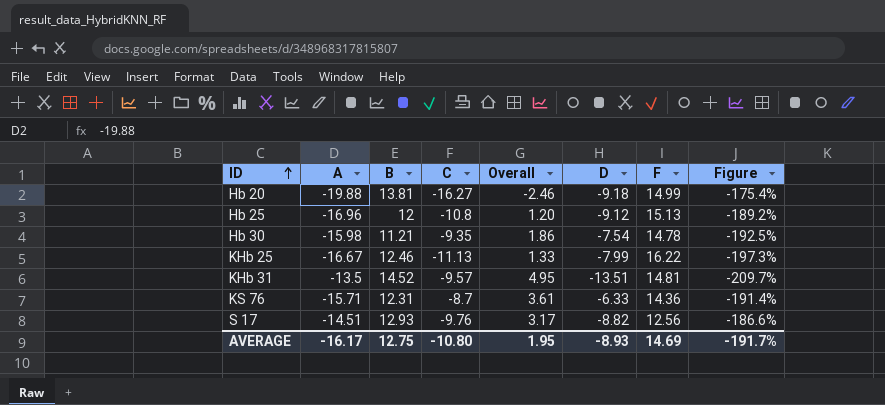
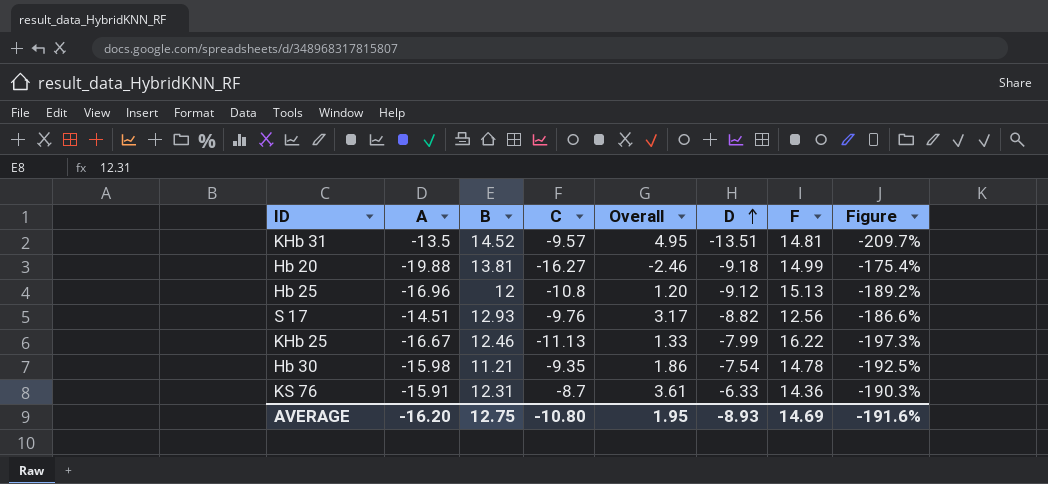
row order: ID ascending -> D ascending
KS 76 | A: -15.71 -> -15.91
KS 76 | Figure: -191.4% -> -190.3%
AVERAGE | A: -16.17 -> -16.20
AVERAGE | Figure: -191.7% -> -191.6%

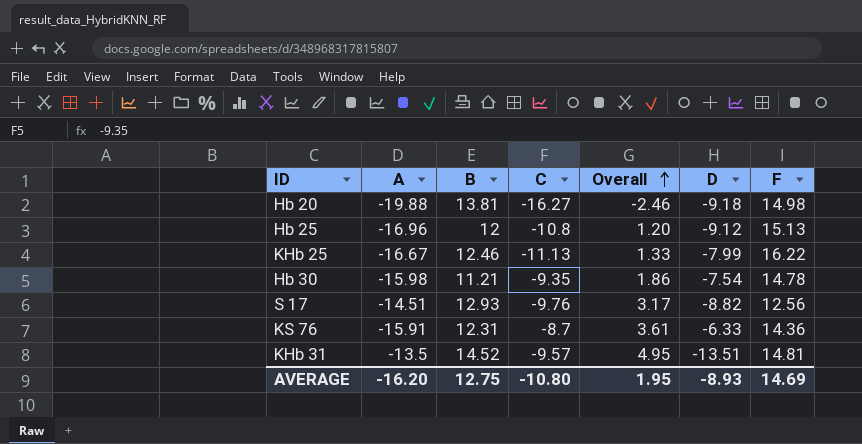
row order: D ascending -> Overall ascending
column Figure | formula: ([F] - [A]) / [A] -> none
Hb 20 | F: 14.99 -> 14.98

